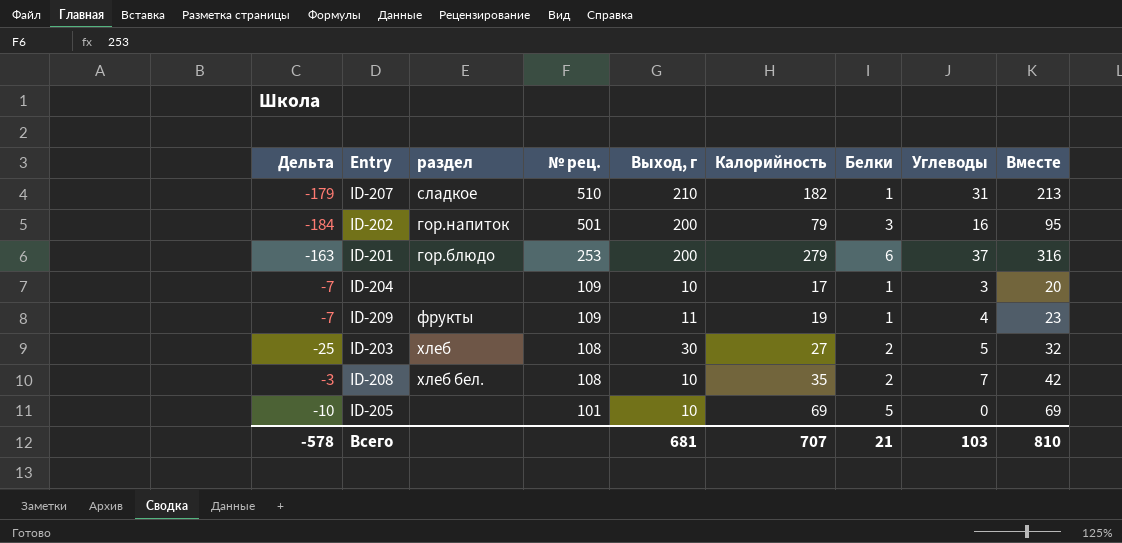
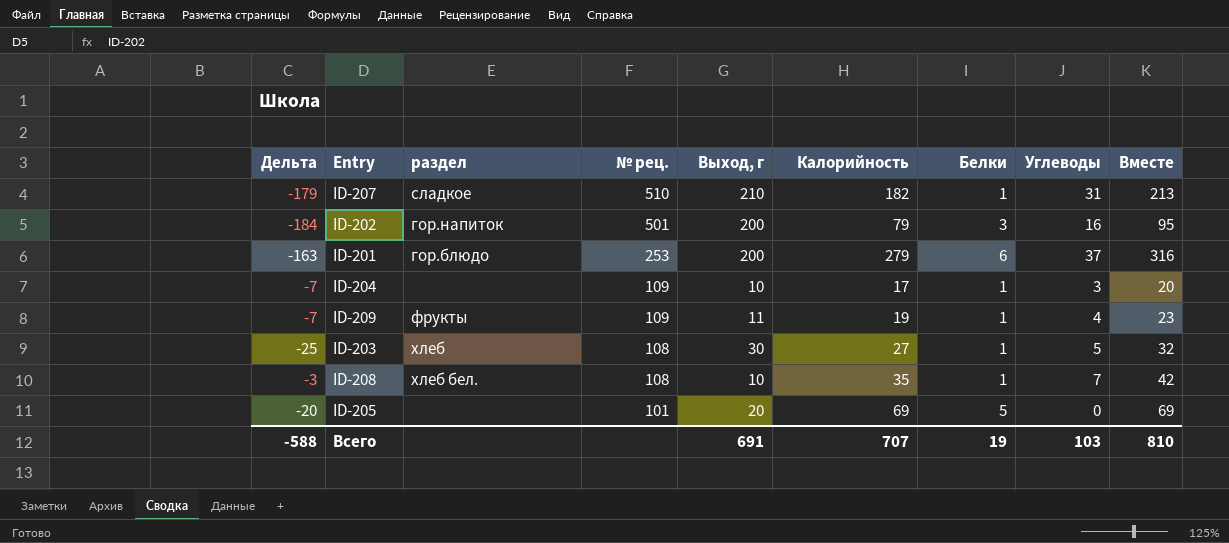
ID-203 | Белки: 2 -> 1
ID-208 | Белки: 2 -> 1
ID-205 | Дельта: -10 -> -20
ID-205 | Выход, г: 10 -> 20
Всего | Дельта: -578 -> -588
Всего | Выход, г: 681 -> 691
Всего | Белки: 21 -> 19

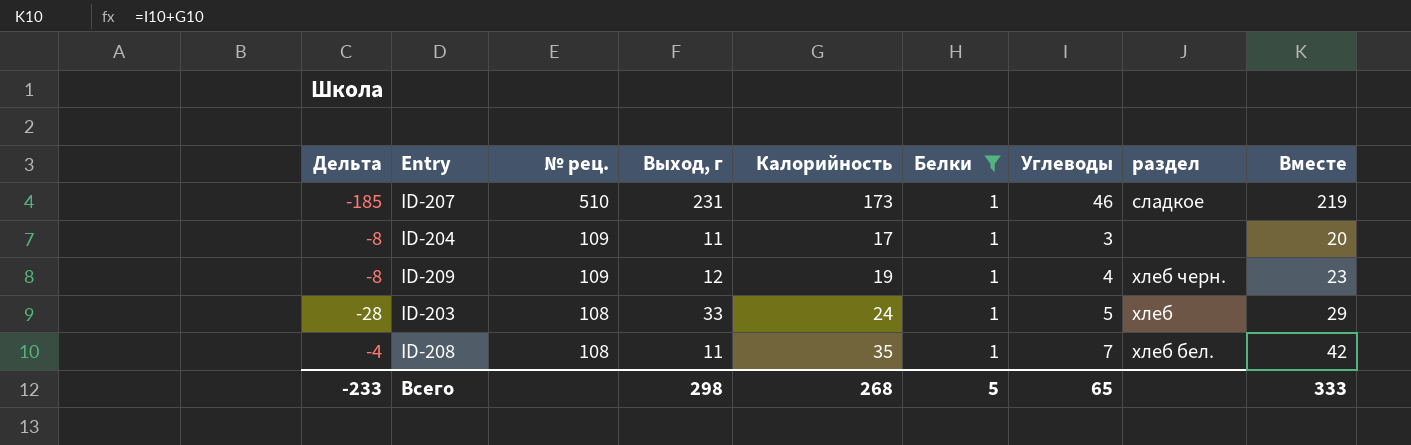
filter: none -> Белки = 1
column раздел | position: 3 -> 8
ID-207 | Дельта: -179 -> -185
ID-207 | Выход, г: 210 -> 231
ID-207 | Калорийность: 182 -> 173
ID-207 | Углеводы: 31 -> 46
ID-207 | Вместе: 213 -> 219
ID-204 | Дельта: -7 -> -8
ID-204 | Выход, г: 10 -> 11
ID-209 | Дельта: -7 -> -8
ID-209 | Выход, г: 11 -> 12
ID-209 | раздел: фрукты -> хлеб черн.
ID-203 | Дельта: -25 -> -28
ID-203 | Выход, г: 30 -> 33
ID-203 | Калорийность: 27 -> 24
ID-203 | Вместе: 32 -> 29
ID-208 | Дельта: -3 -> -4
ID-208 | Выход, г: 10 -> 11
Всего | Дельта: -588 -> -233
Всего | Выход, г: 691 -> 298
Всего | Калорийность: 707 -> 268
Всего | Белки: 19 -> 5
Всего | Углеводы: 103 -> 65
Всего | Вместе: 810 -> 333

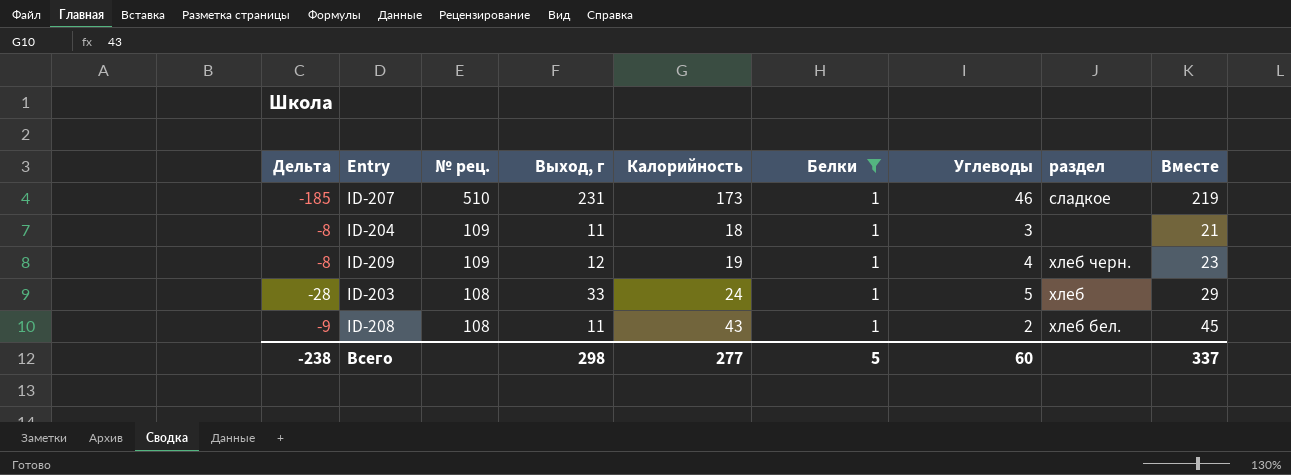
ID-204 | Калорийность: 17 -> 18
ID-204 | Вместе: 20 -> 21
ID-208 | Дельта: -4 -> -9
ID-208 | Калорийность: 35 -> 43
ID-208 | Углеводы: 7 -> 2
ID-208 | Вместе: 42 -> 45
Всего | Дельта: -233 -> -238
Всего | Калорийность: 268 -> 277
Всего | Углеводы: 65 -> 60
Всего | Вместе: 333 -> 337

